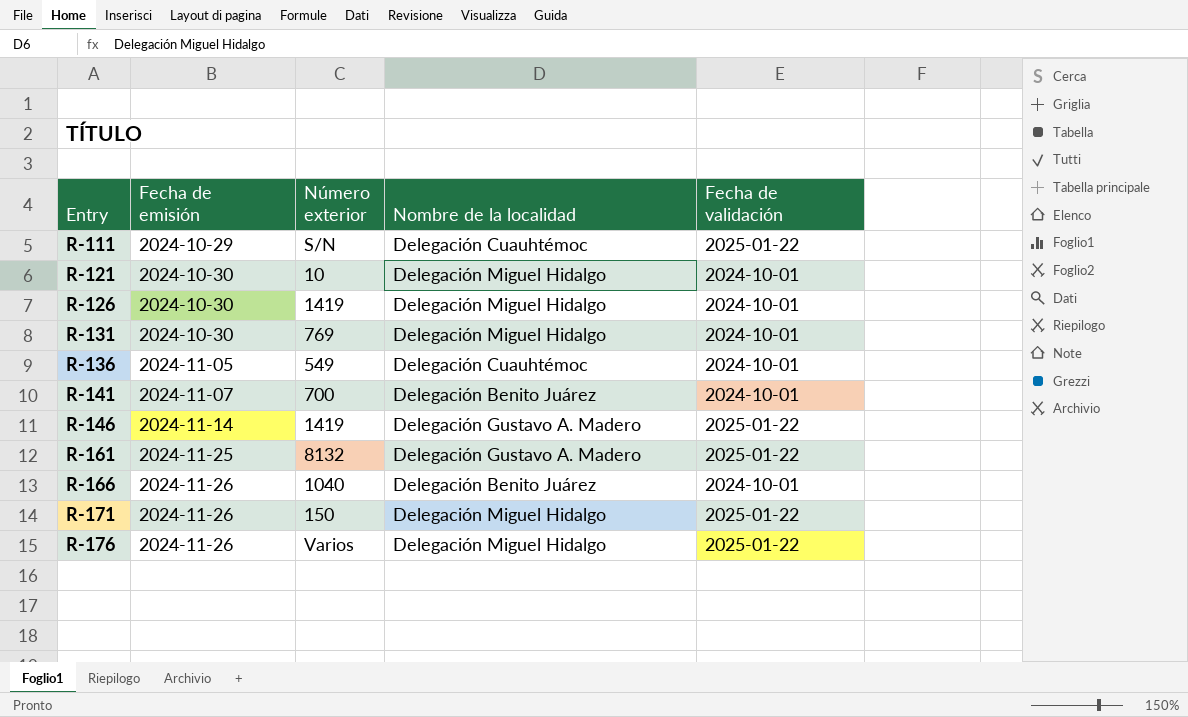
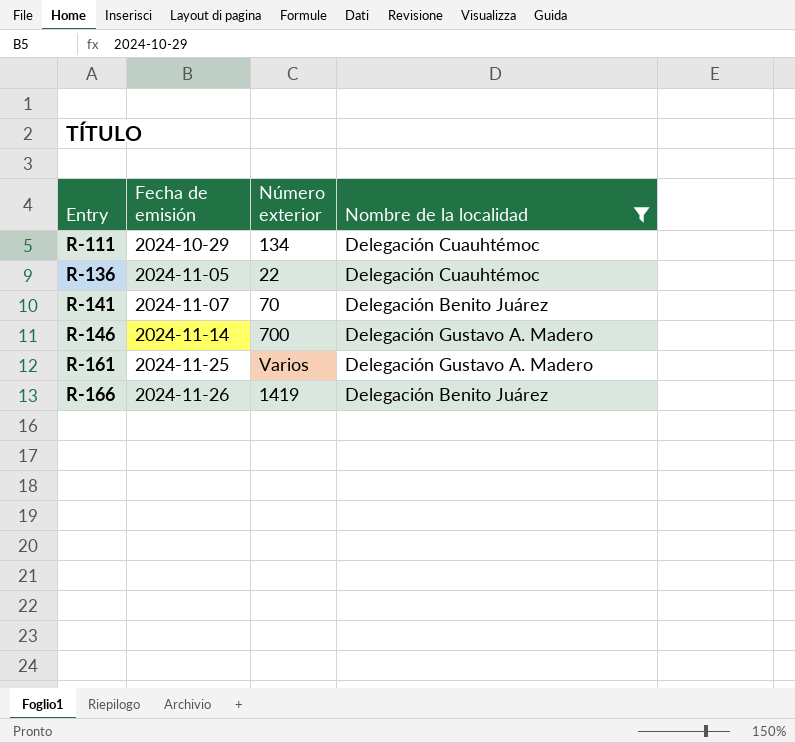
filter: none -> Nombre de la localidad != Delegación Miguel Hidalgo
column Fecha de validación | position: 5 -> none
R-111 | Número exterior: S/N -> 134
R-136 | Número exterior: 549 -> 22
R-141 | Número exterior: 700 -> 70
R-146 | Número exterior: 1419 -> 700
R-161 | Número exterior: 8132 -> Varios
R-166 | Número exterior: 1040 -> 1419

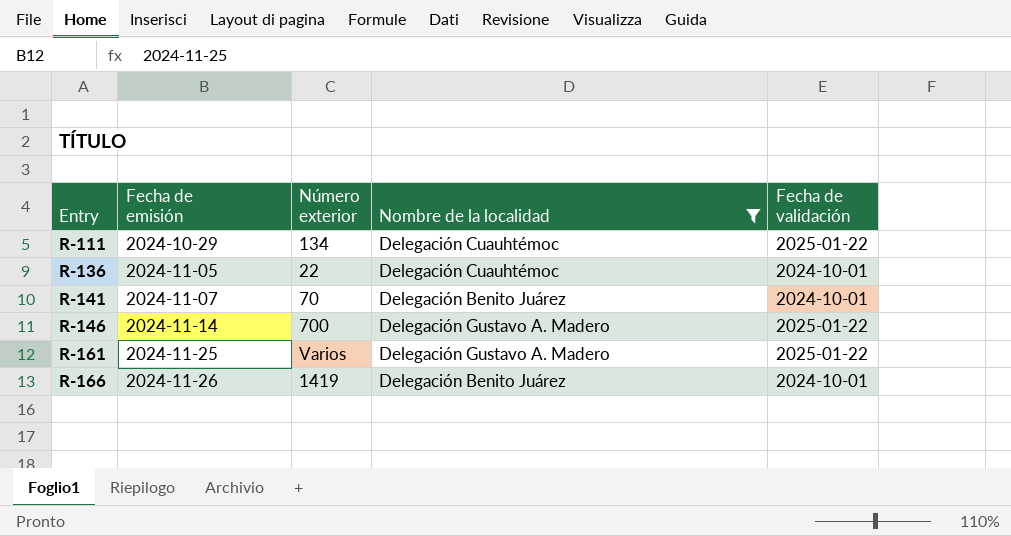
column Fecha de validación | position: none -> 5

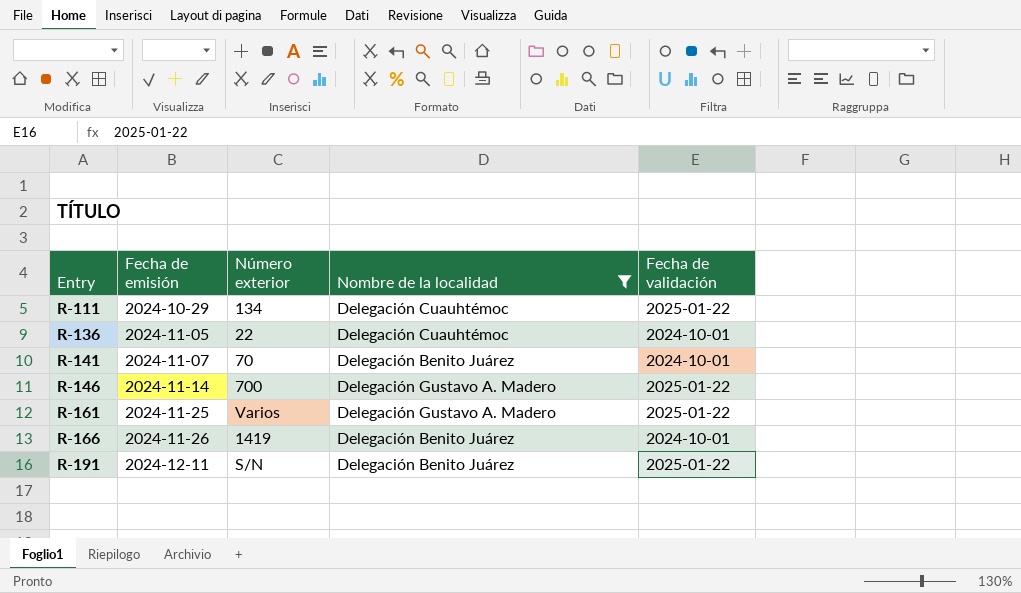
row R-191: none -> 2024-12-11 | S/N | Delegación Benito Juárez | 2025-01-22

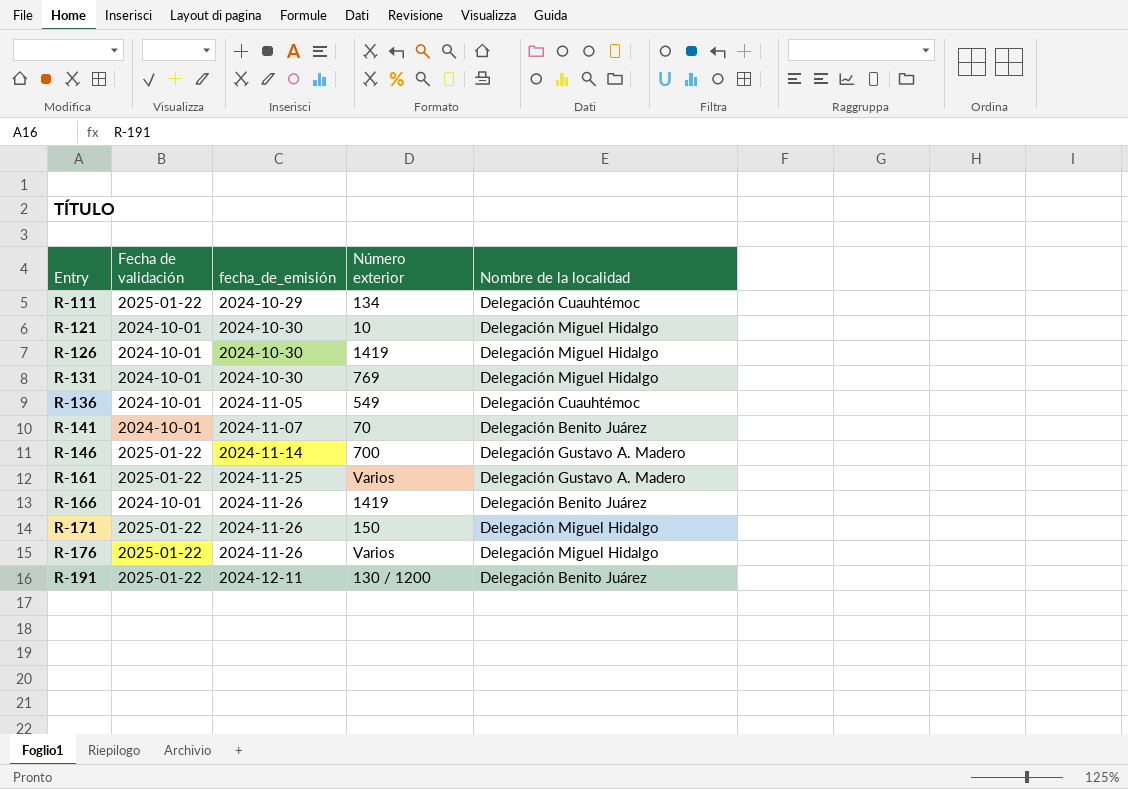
filter: Nombre de la localidad != Delegación Miguel Hidalgo -> none
column Fecha de validación | position: 5 -> 2
column name: Fecha de emisión -> fecha_de_emisión
R-136 | Número exterior: 22 -> 549
R-191 | Número exterior: S/N -> 130 / 1200

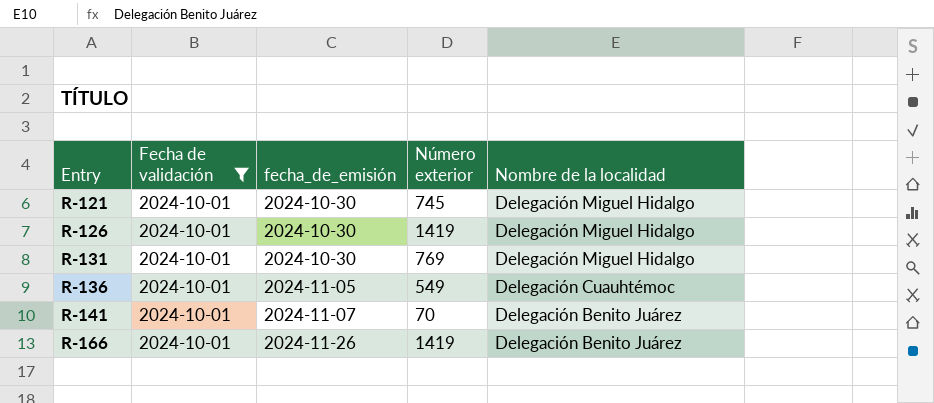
filter: none -> Fecha de validación = 2024-10-01
R-121 | Número exterior: 10 -> 745

